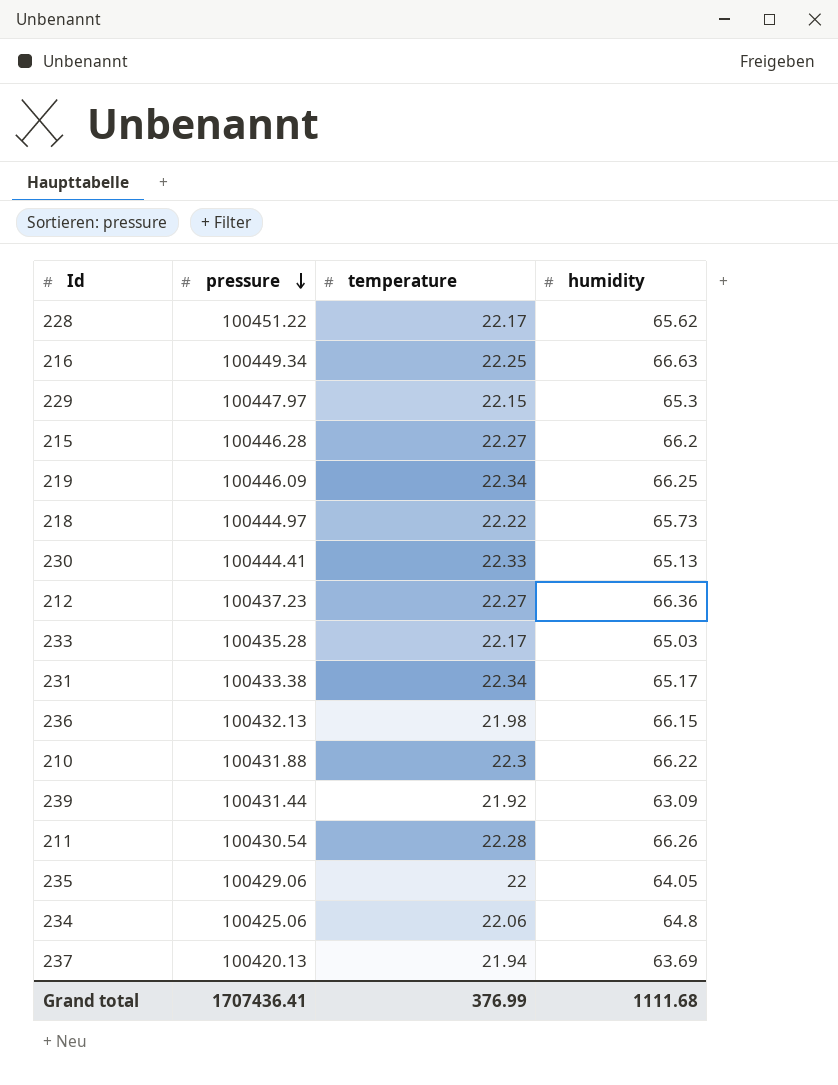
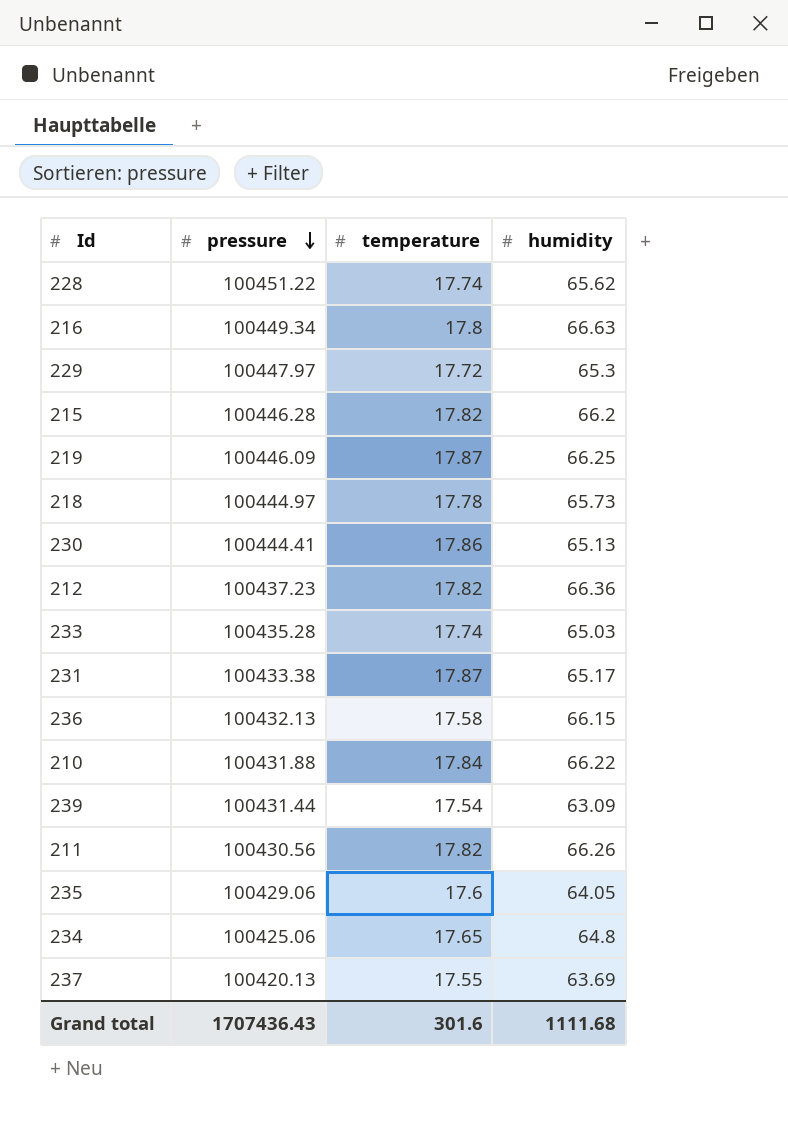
228 | temperature: 22.17 -> 17.74
216 | temperature: 22.25 -> 17.8
229 | temperature: 22.15 -> 17.72
215 | temperature: 22.27 -> 17.82
219 | temperature: 22.34 -> 17.87
218 | temperature: 22.22 -> 17.78
230 | temperature: 22.33 -> 17.86
212 | temperature: 22.27 -> 17.82
233 | temperature: 22.17 -> 17.74
231 | temperature: 22.34 -> 17.87
236 | temperature: 21.98 -> 17.58
210 | temperature: 22.3 -> 17.84
239 | temperature: 21.92 -> 17.54
211 | pressure: 100430.54 -> 100430.56
211 | temperature: 22.28 -> 17.82
235 | temperature: 22 -> 17.6
234 | temperature: 22.06 -> 17.65
237 | temperature: 21.94 -> 17.55
Grand total | pressure: 1707436.41 -> 1707436.43
Grand total | temperature: 376.99 -> 301.6

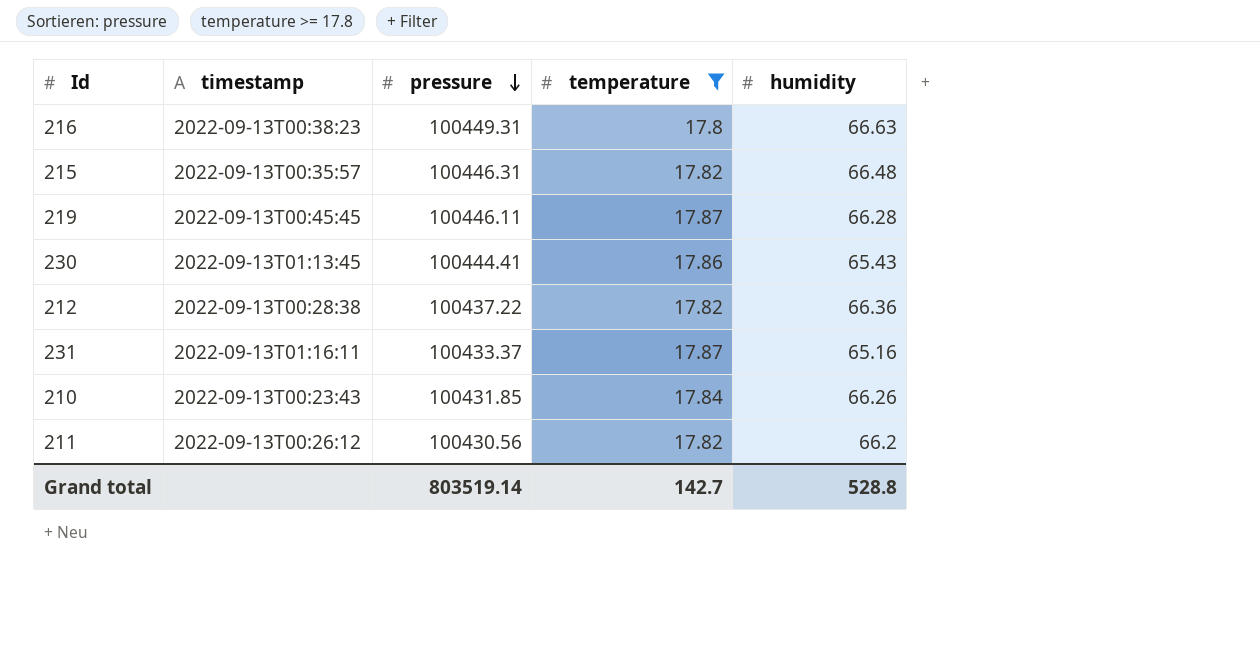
filter: none -> temperature >= 17.8
column timestamp | position: none -> 2
216 | pressure: 100449.34 -> 100449.31
215 | pressure: 100446.28 -> 100446.31
215 | humidity: 66.2 -> 66.48
219 | pressure: 100446.09 -> 100446.11
219 | humidity: 66.25 -> 66.28
230 | humidity: 65.13 -> 65.43
212 | pressure: 100437.23 -> 100437.22
231 | pressure: 100433.38 -> 100433.37
231 | humidity: 65.17 -> 65.16
210 | pressure: 100431.88 -> 100431.85
210 | humidity: 66.22 -> 66.26
211 | humidity: 66.26 -> 66.2
Grand total | pressure: 1707436.43 -> 803519.14
Grand total | temperature: 301.6 -> 142.7
Grand total | humidity: 1111.68 -> 528.8

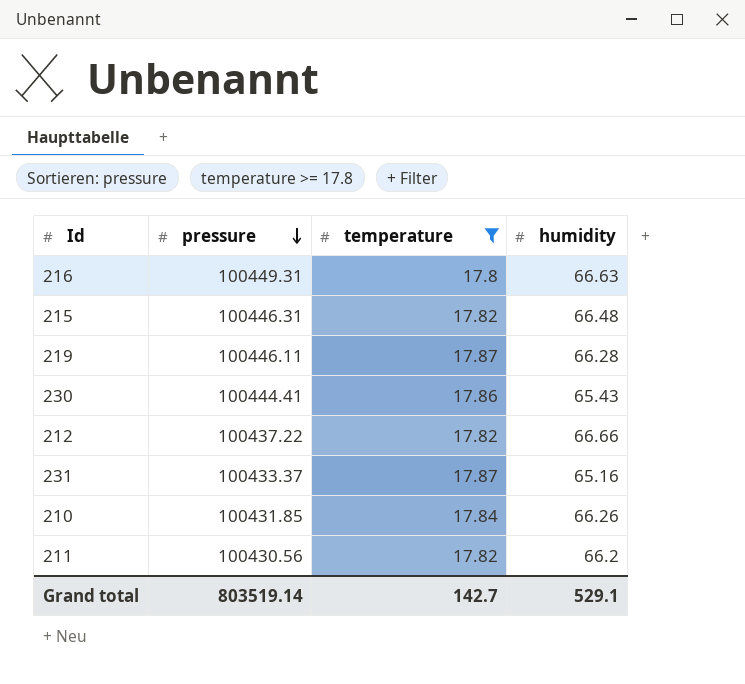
column timestamp | position: 2 -> none
212 | humidity: 66.36 -> 66.66
Grand total | humidity: 528.8 -> 529.1

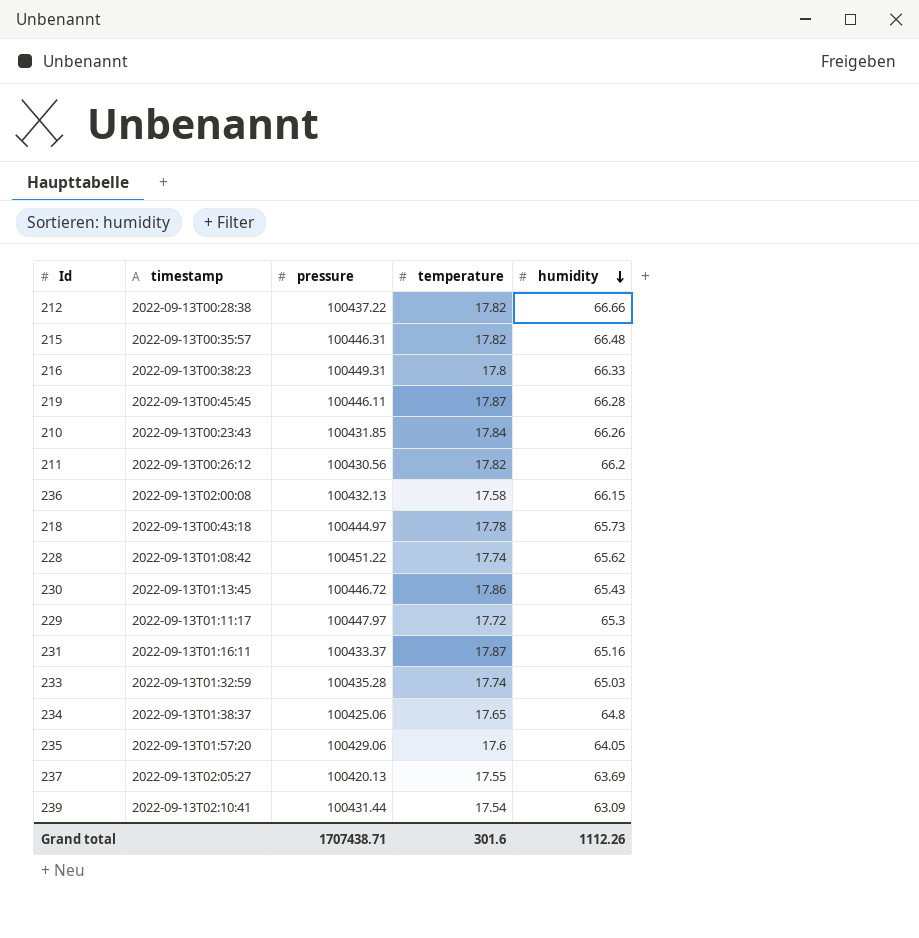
filter: temperature >= 17.8 -> none
row order: pressure descending -> humidity descending
column timestamp | position: none -> 2
216 | humidity: 66.63 -> 66.33
230 | pressure: 100444.41 -> 100446.72
Grand total | pressure: 803519.14 -> 1707438.71
Grand total | temperature: 142.7 -> 301.6
Grand total | humidity: 529.1 -> 1112.26

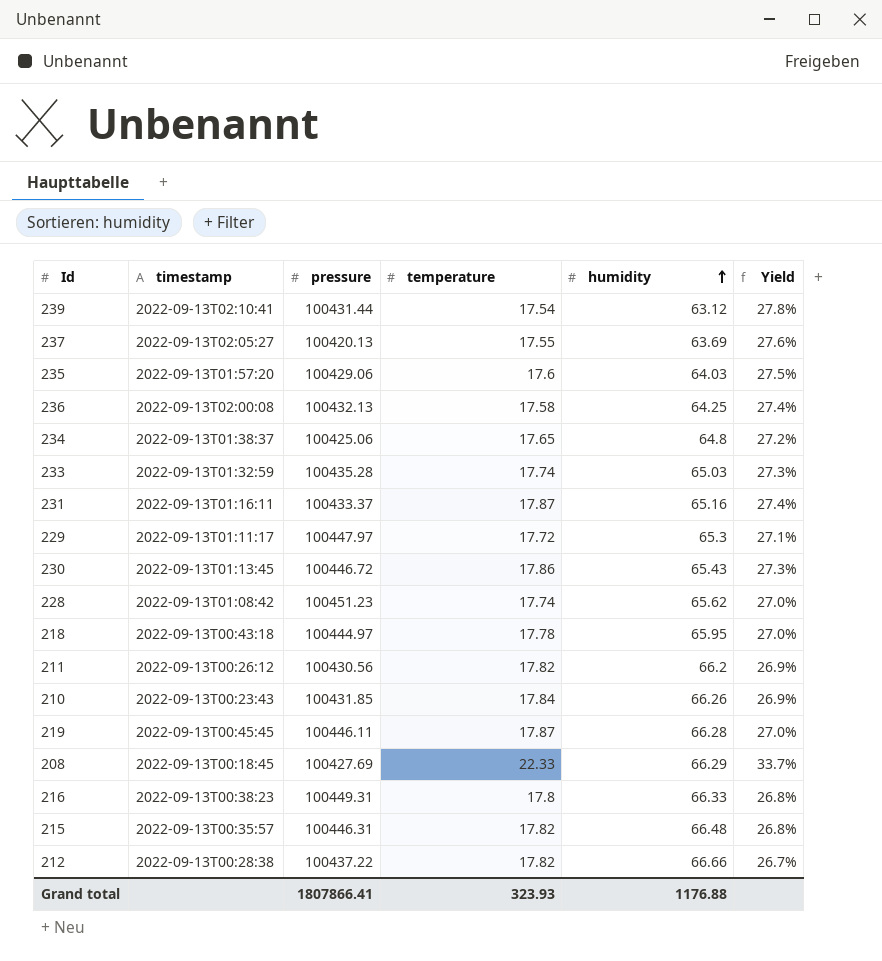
row order: humidity descending -> humidity ascending
column Yield | formula: none -> [temperature] / [humidity]
239 | humidity: 63.09 -> 63.12
235 | humidity: 64.05 -> 64.03
236 | humidity: 66.15 -> 64.25
228 | pressure: 100451.22 -> 100451.23
218 | humidity: 65.73 -> 65.95
row 208: none -> 2022-09-13T00:18:45 | 100427.69 | 22.33 | 66.29 | 33.7%
Grand total | pressure: 1707438.71 -> 1807866.41
Grand total | temperature: 301.6 -> 323.93
Grand total | humidity: 1112.26 -> 1176.88

